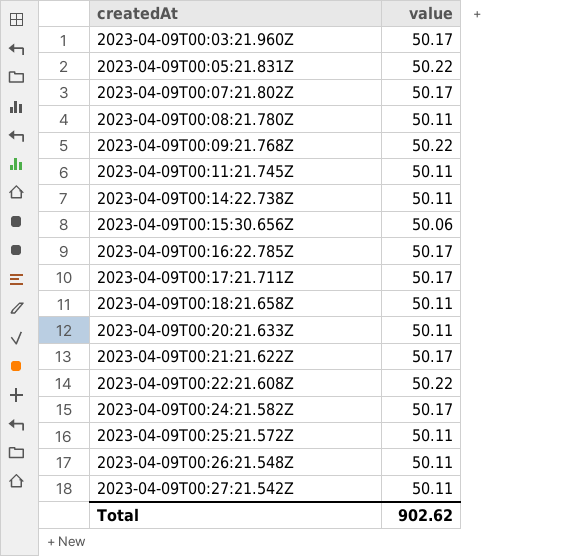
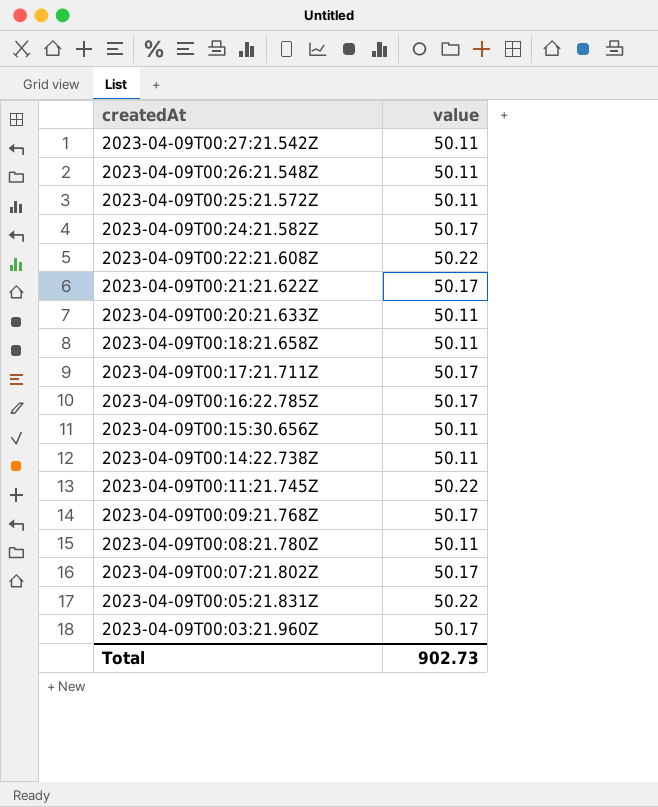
row order: createdAt ascending -> createdAt descending
2023-04-09T00:15:30.656Z | value: 50.06 -> 50.11
2023-04-09T00:11:21.745Z | value: 50.11 -> 50.22
2023-04-09T00:09:21.768Z | value: 50.22 -> 50.17
Total | value: 902.62 -> 902.73

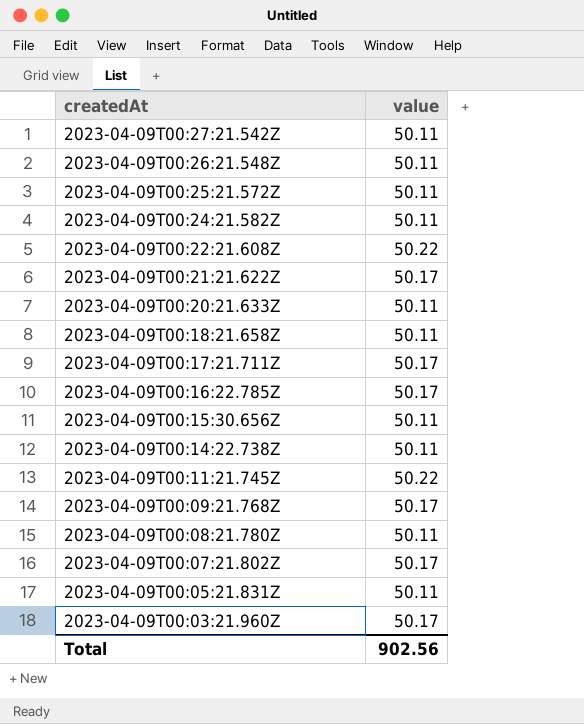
2023-04-09T00:24:21.582Z | value: 50.17 -> 50.11
2023-04-09T00:05:21.831Z | value: 50.22 -> 50.11
Total | value: 902.73 -> 902.56

